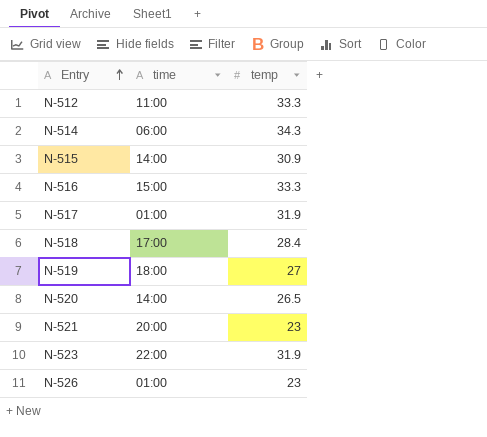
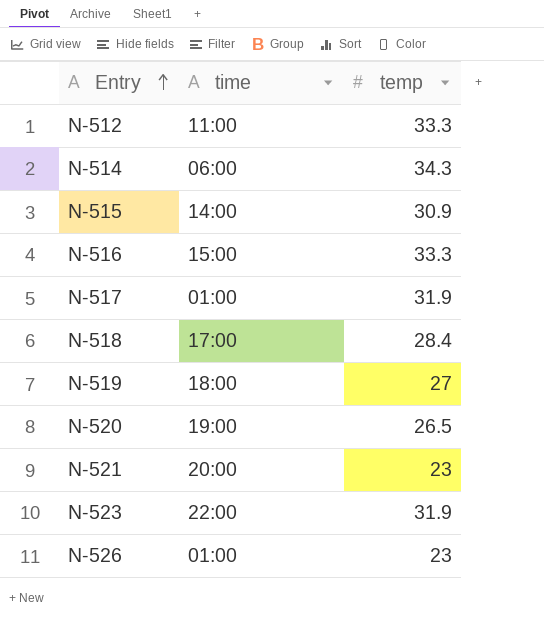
N-520 | time: 14:00 -> 19:00

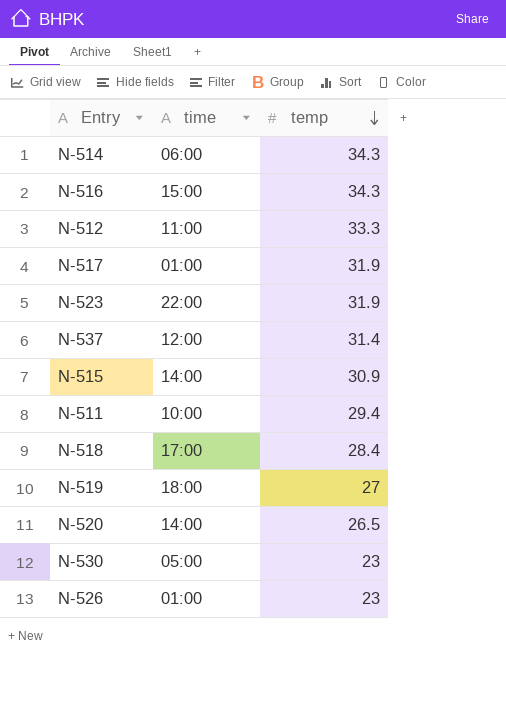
row order: Entry ascending -> temp descending
row N-521: 20:00 | 23 -> none
N-516 | temp: 33.3 -> 34.3
row N-537: none -> 12:00 | 31.4
row N-511: none -> 10:00 | 29.4
N-520 | time: 19:00 -> 14:00
row N-530: none -> 05:00 | 23

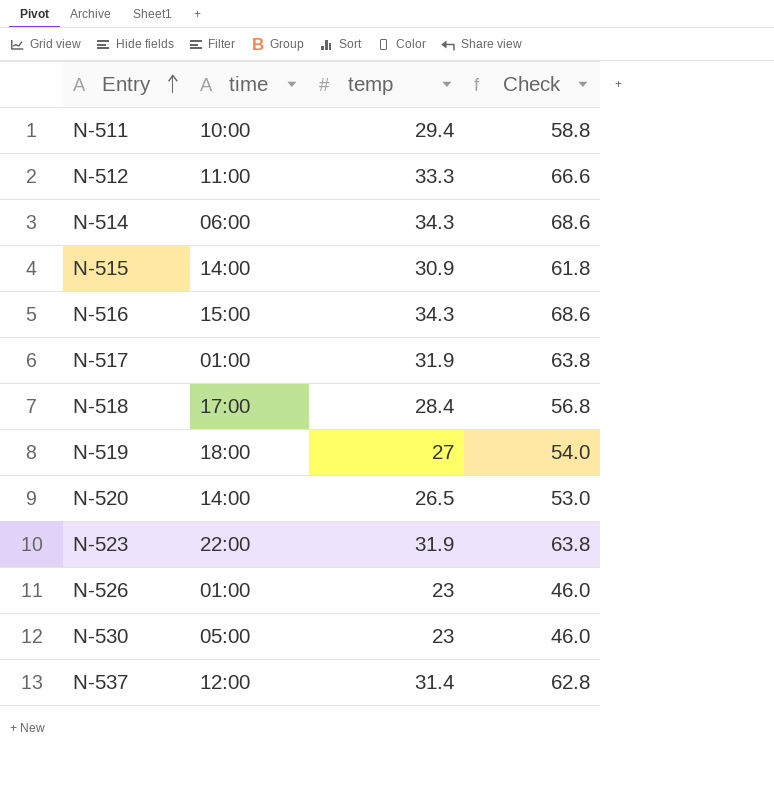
row order: temp descending -> Entry ascending
column Check | formula: none -> [temp] * 2

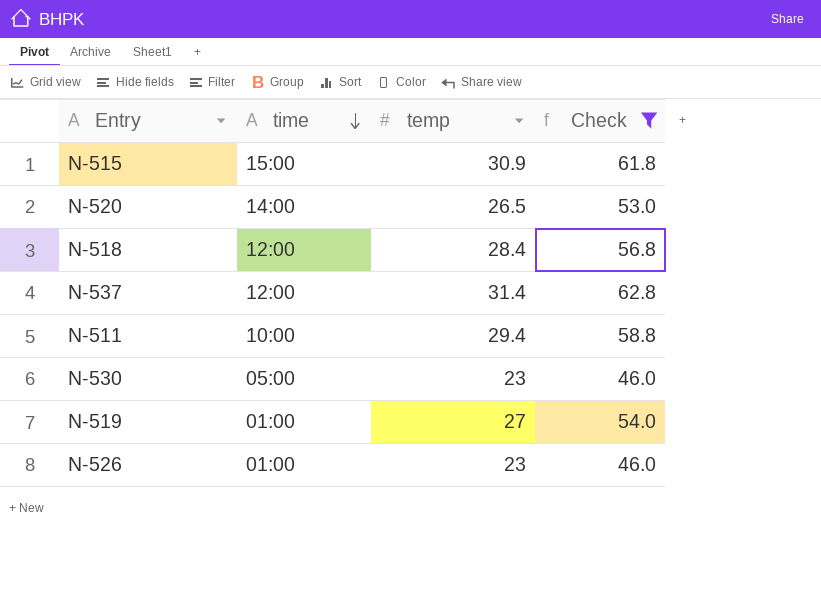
filter: none -> Check <= 62.8
row order: Entry ascending -> time descending
N-515 | time: 14:00 -> 15:00
N-518 | time: 17:00 -> 12:00
N-519 | time: 18:00 -> 01:00

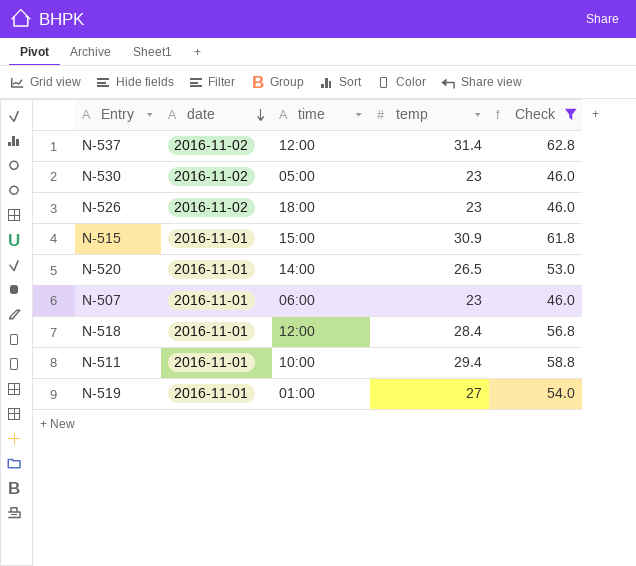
row order: time descending -> date descending
column date | position: none -> 2
N-526 | time: 01:00 -> 18:00
row N-507: none -> 2016-11-01 | 06:00 | 23 | 46.0

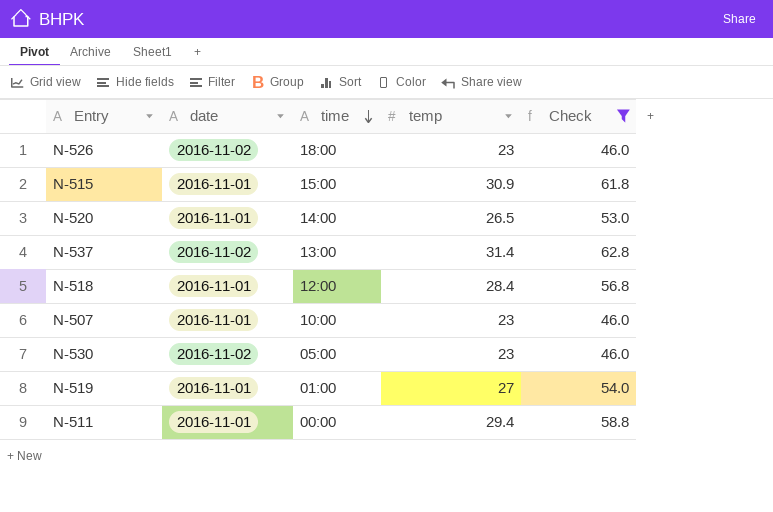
row order: date descending -> time descending
N-537 | time: 12:00 -> 13:00
N-507 | time: 06:00 -> 10:00
N-511 | time: 10:00 -> 00:00

